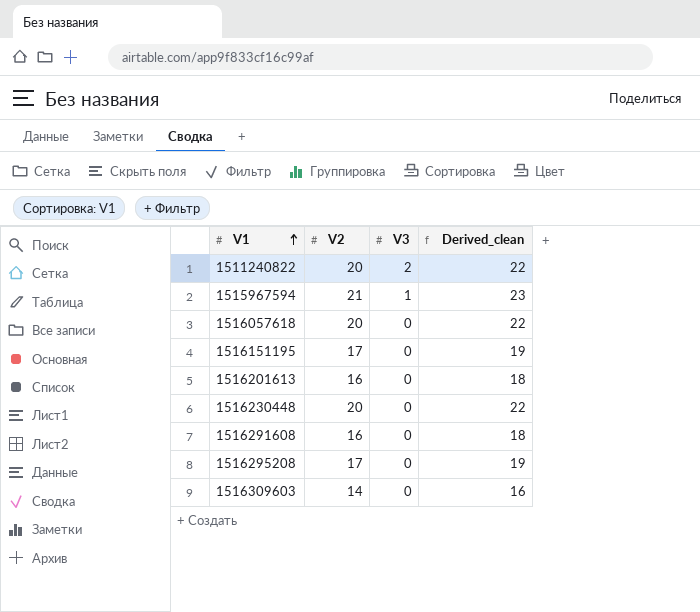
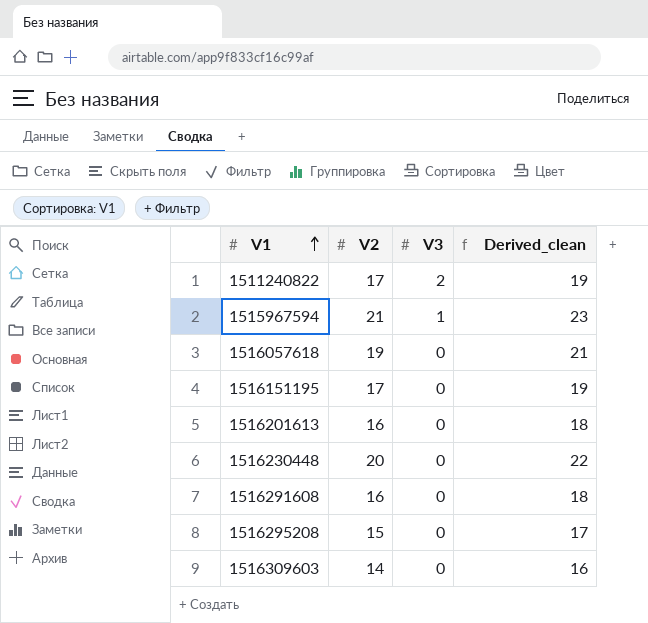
1511240822 | V2: 20 -> 17
1511240822 | Derived_clean: 22 -> 19
1516057618 | V2: 20 -> 19
1516057618 | Derived_clean: 22 -> 21
1516295208 | V2: 17 -> 15
1516295208 | Derived_clean: 19 -> 17

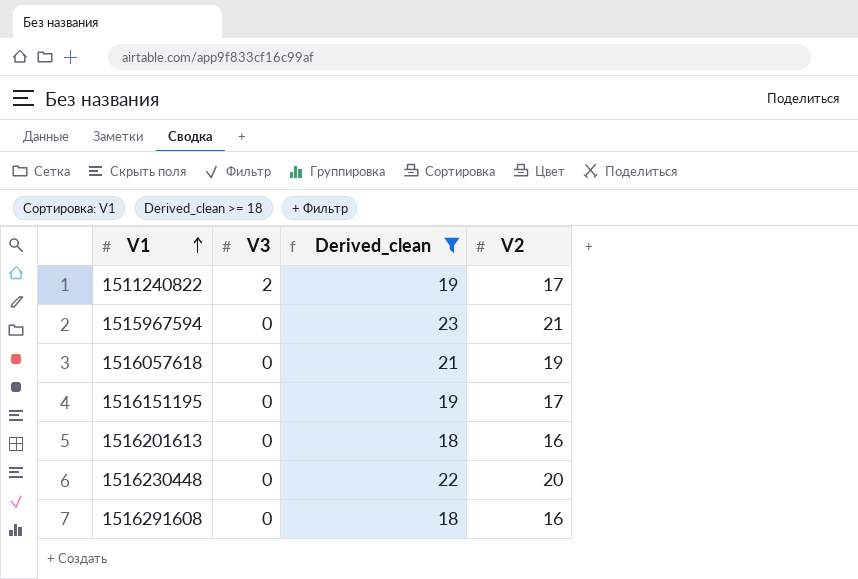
filter: none -> Derived_clean >= 18
column V2 | position: 2 -> 4
1515967594 | V3: 1 -> 0

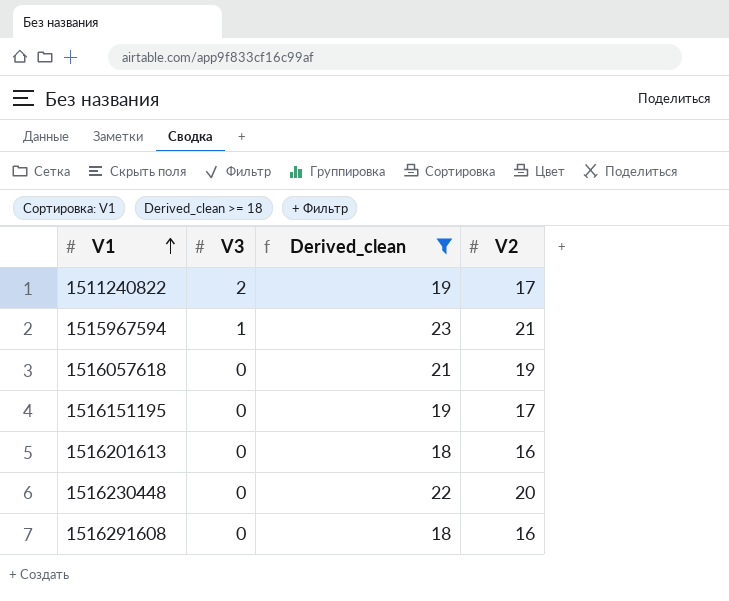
1515967594 | V3: 0 -> 1

